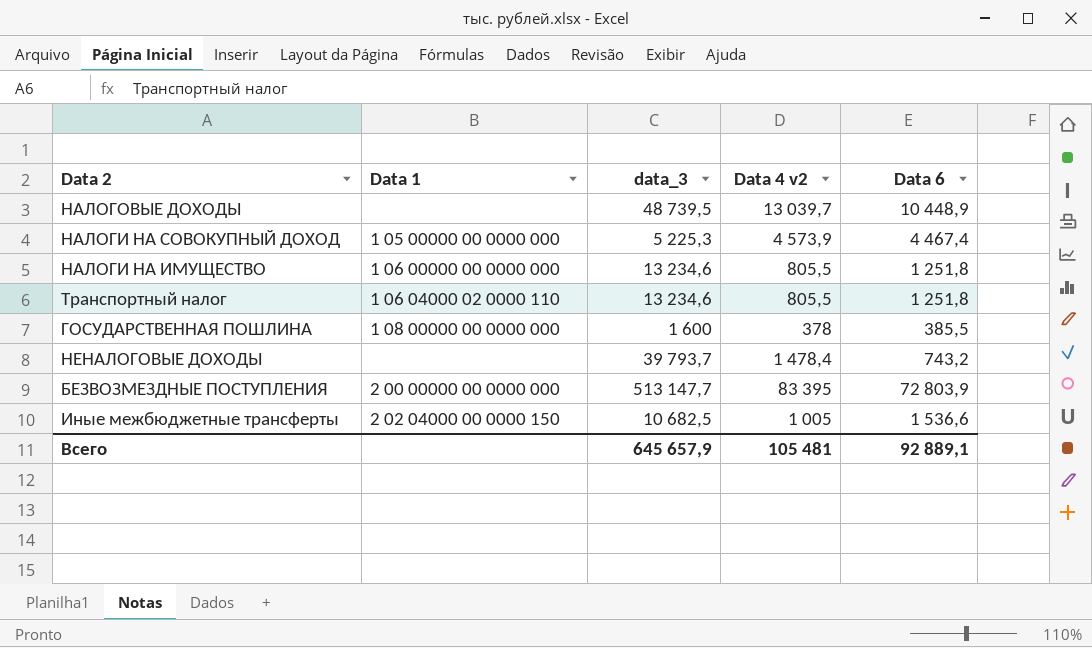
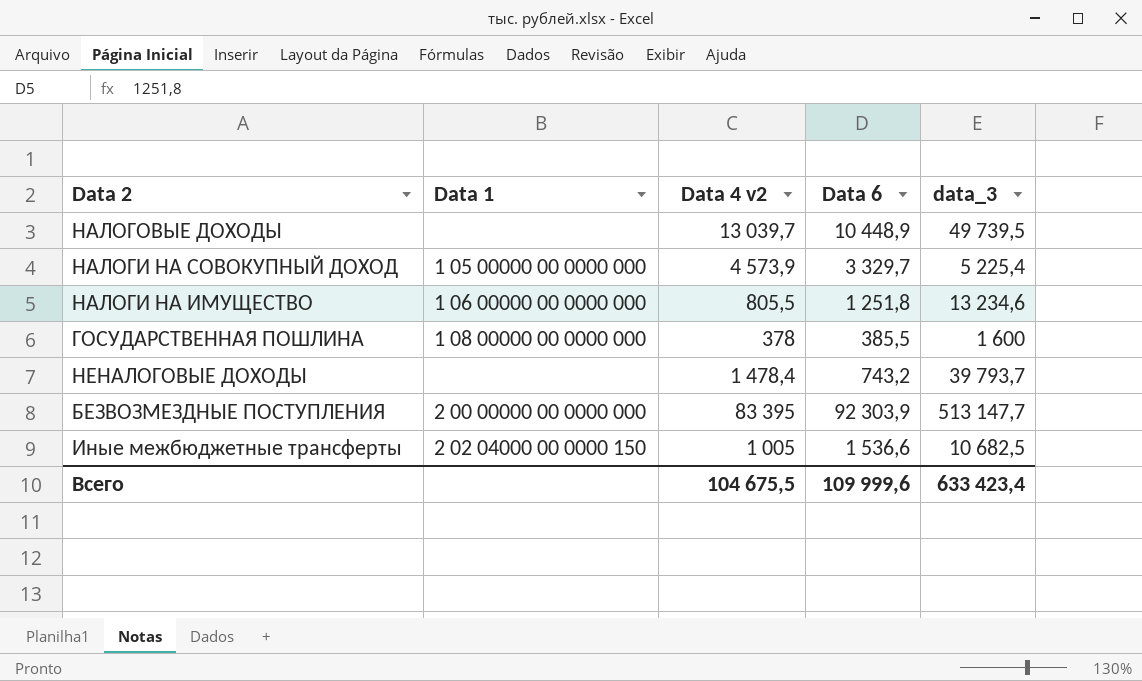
column data_3 | position: 3 -> 5
row Транспортный налог: 1 06 04000 02 0000 110 | 13 234,6 | 805,5 | 1 251,8 -> none
НАЛОГОВЫЕ ДОХОДЫ | data_3: 48 739,5 -> 49 739,5
НАЛОГИ НА СОВОКУПНЫЙ ДОХОД | Data 6: 4 467,4 -> 3 329,7
НАЛОГИ НА СОВОКУПНЫЙ ДОХОД | data_3: 5 225,3 -> 5 225,4
БЕЗВОЗМЕЗДНЫЕ ПОСТУПЛЕНИЯ | Data 6: 72 803,9 -> 92 303,9
Всего | Data 4 v2: 105 481 -> 104 675,5
Всего | Data 6: 92 889,1 -> 109 999,6
Всего | data_3: 645 657,9 -> 633 423,4

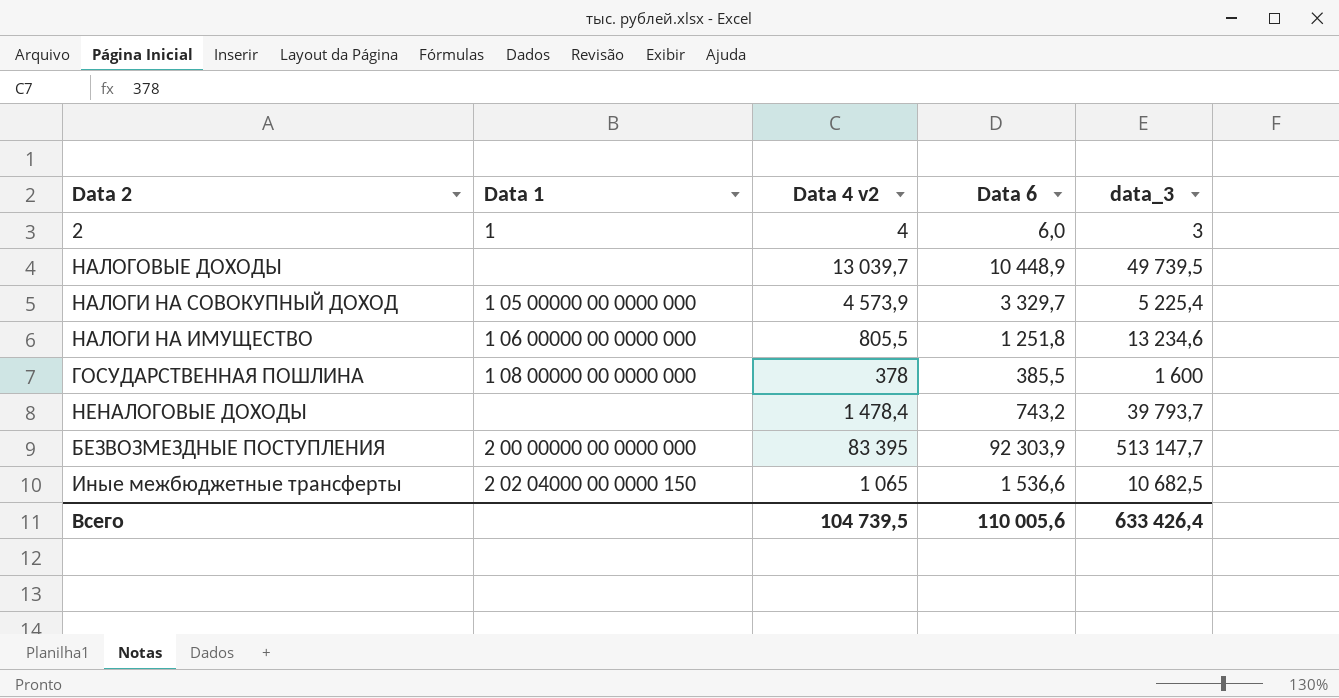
row 2: none -> 1 | 4 | 6,0 | 3
Иные межбюджетные трансферты | Data 4 v2: 1 005 -> 1 065
Всего | Data 4 v2: 104 675,5 -> 104 739,5
Всего | Data 6: 109 999,6 -> 110 005,6
Всего | data_3: 633 423,4 -> 633 426,4

